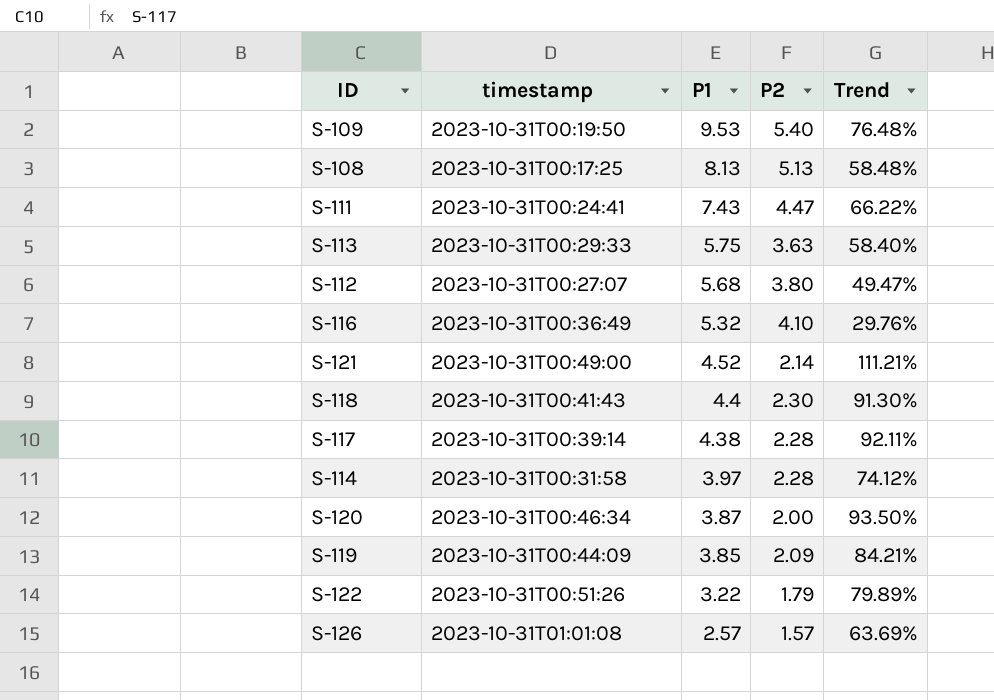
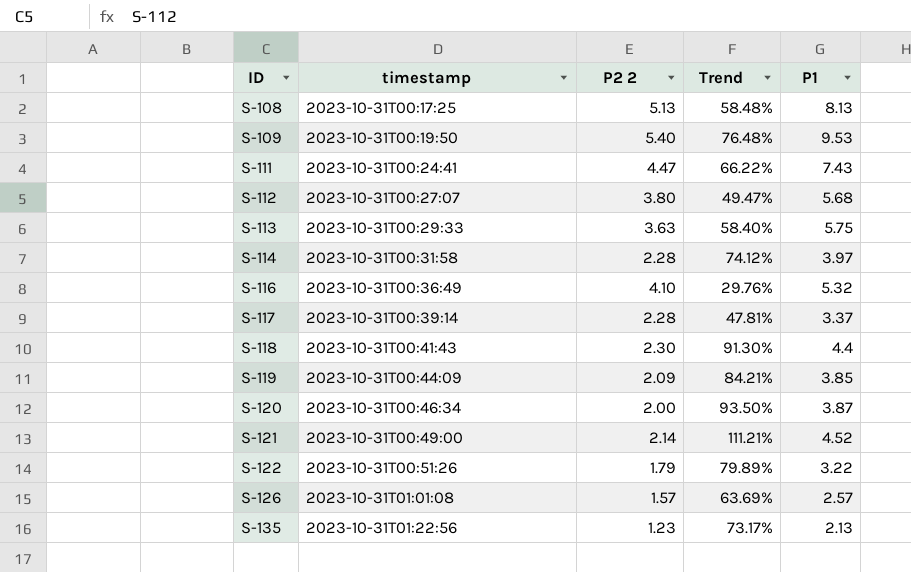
row order: P1 descending -> ID ascending
column name: P2 -> P2 2
column P1 | position: 3 -> 5
S-117 | Trend: 92.11% -> 47.81%
S-117 | P1: 4.38 -> 3.37
row S-135: none -> 2023-10-31T01:22:56 | 1.23 | 73.17% | 2.13

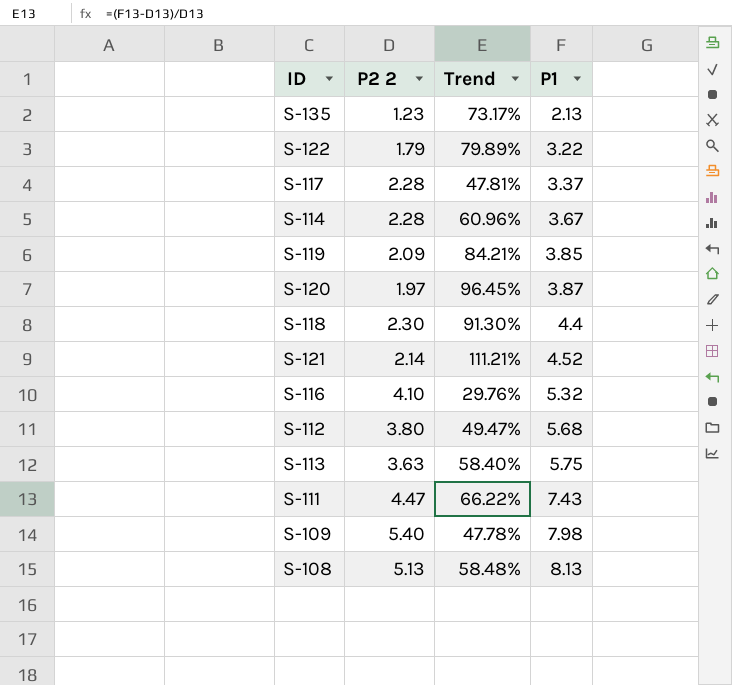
row order: ID ascending -> P1 ascending
column timestamp | position: 2 -> none
row S-126: 2023-10-31T01:01:08 | 1.57 | 63.69% | 2.57 -> none
S-114 | Trend: 74.12% -> 60.96%
S-114 | P1: 3.97 -> 3.67
S-120 | P2 2: 2.00 -> 1.97
S-120 | Trend: 93.50% -> 96.45%
S-109 | Trend: 76.48% -> 47.78%
S-109 | P1: 9.53 -> 7.98

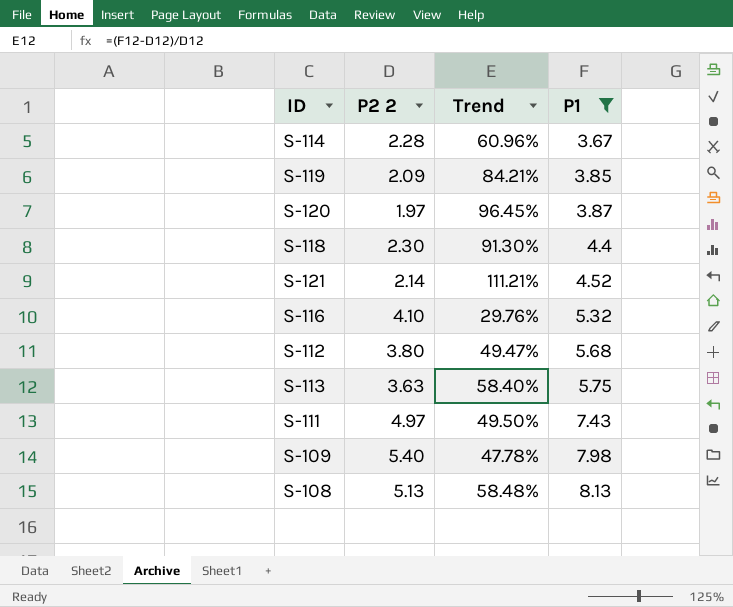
filter: none -> P1 >= 3.67
S-111 | P2 2: 4.47 -> 4.97
S-111 | Trend: 66.22% -> 49.50%

